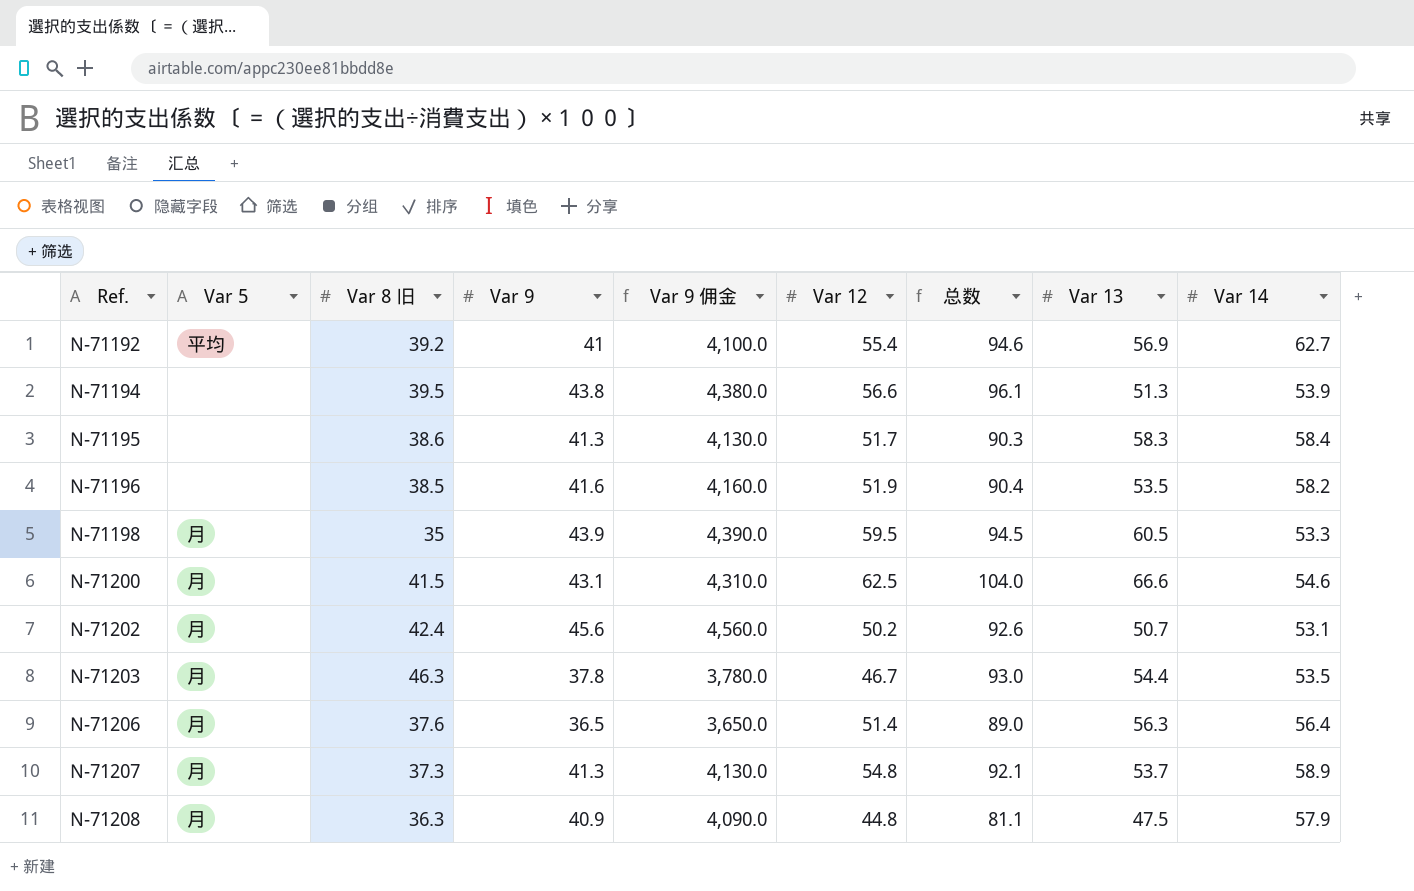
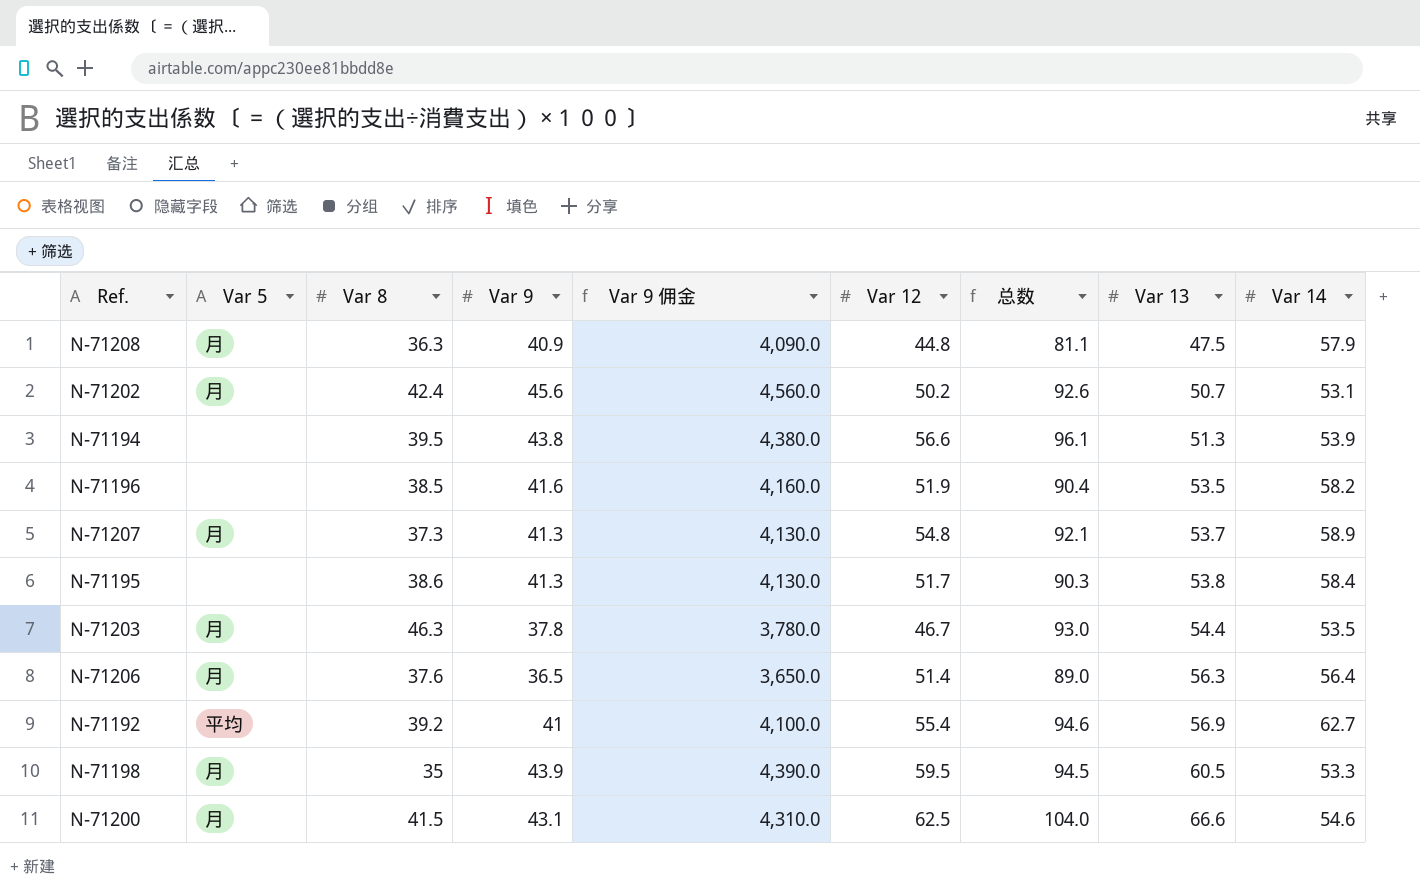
row order: Ref. ascending -> Var 13 ascending
column name: Var 8 旧 -> Var 8
N-71195 | Var 13: 58.3 -> 53.8

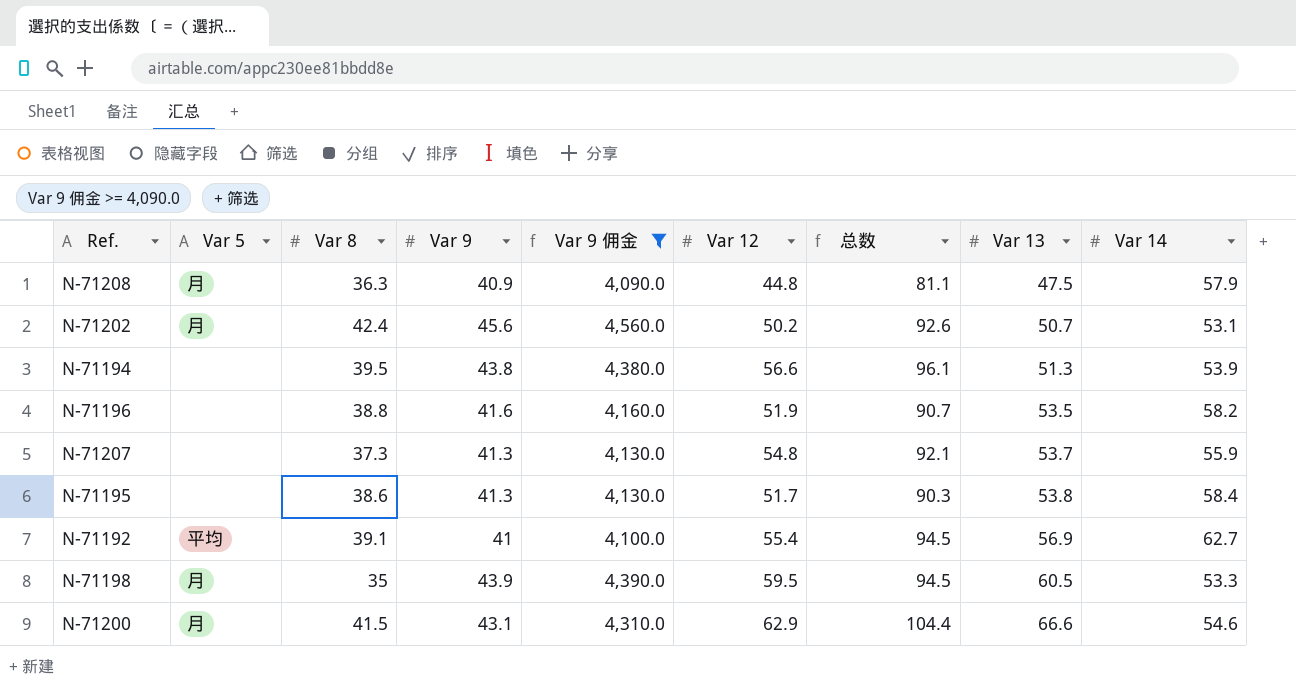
filter: none -> Var 9 佣金 >= 4,090.0
N-71196 | Var 8: 38.5 -> 38.8
N-71196 | 总数: 90.4 -> 90.7
N-71207 | Var 5: 月 -> none
N-71207 | Var 14: 58.9 -> 55.9
N-71192 | Var 8: 39.2 -> 39.1
N-71192 | 总数: 94.6 -> 94.5
N-71200 | Var 12: 62.5 -> 62.9
N-71200 | 总数: 104.0 -> 104.4

